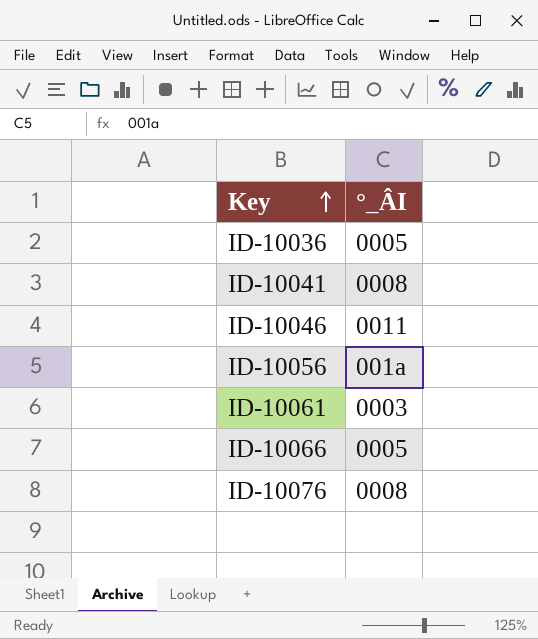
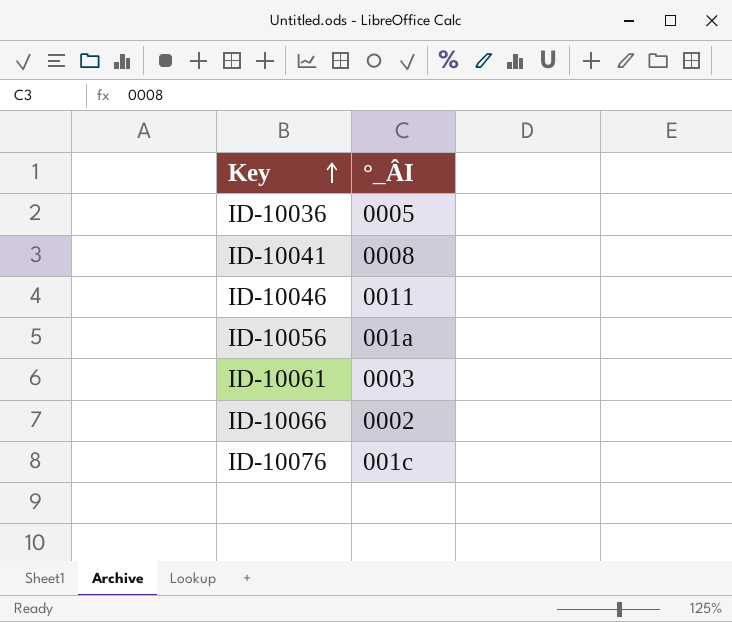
ID-10066 | °_ÂI: 0005 -> 0002
ID-10076 | °_ÂI: 0008 -> 001c

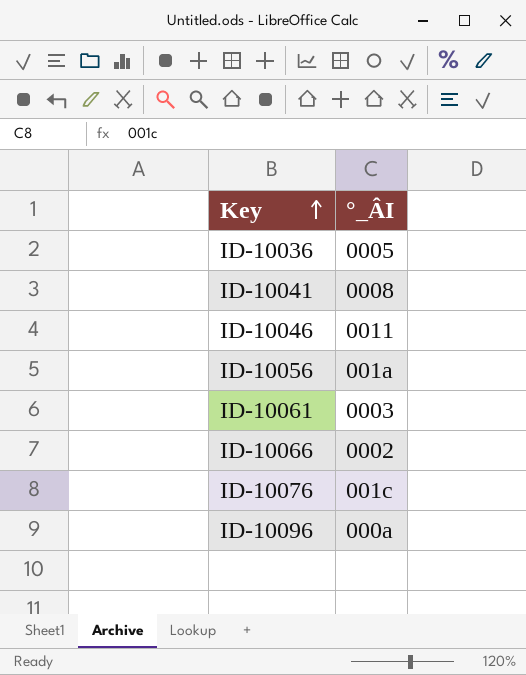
row ID-10096: none -> 000a

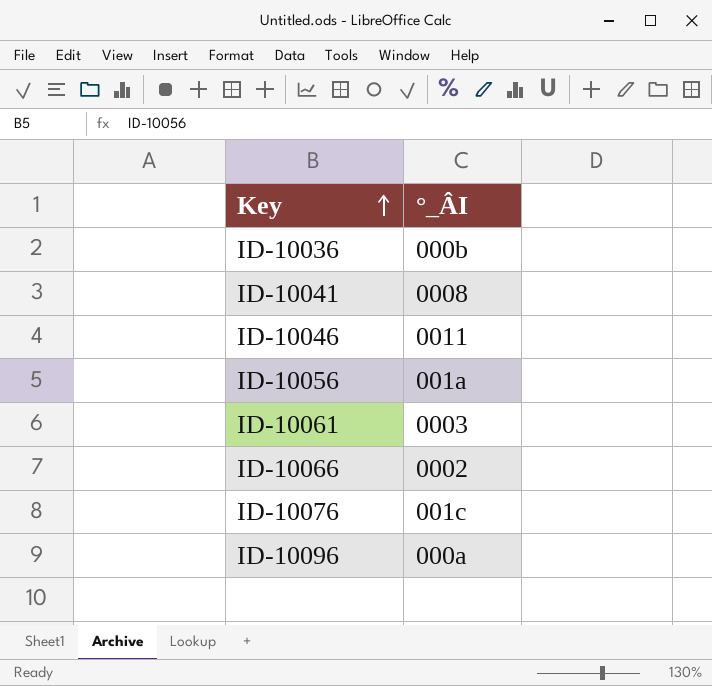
ID-10036 | °_ÂI: 0005 -> 000b

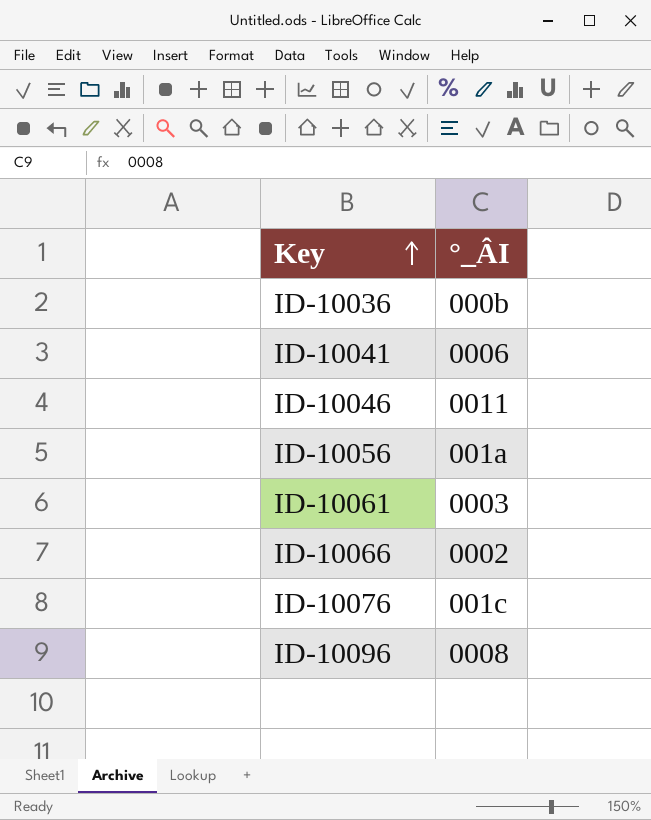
ID-10041 | °_ÂI: 0008 -> 0006
ID-10096 | °_ÂI: 000a -> 0008

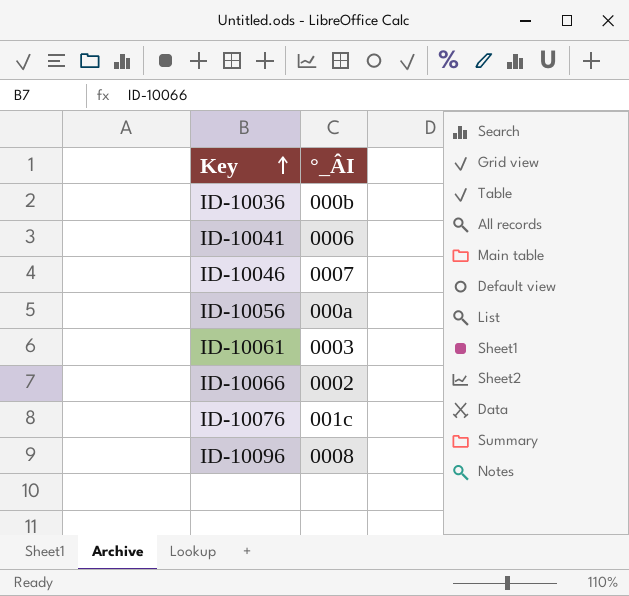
ID-10046 | °_ÂI: 0011 -> 0007
ID-10056 | °_ÂI: 001a -> 000a

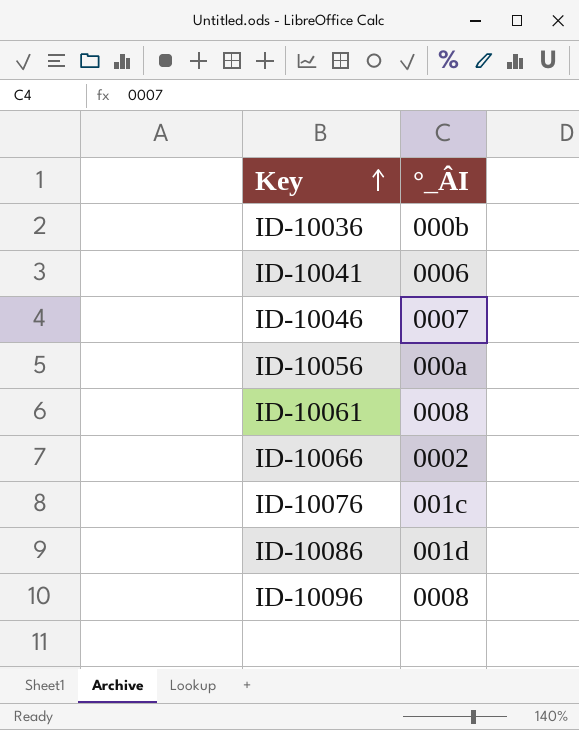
ID-10061 | °_ÂI: 0003 -> 0008
row ID-10086: none -> 001d

